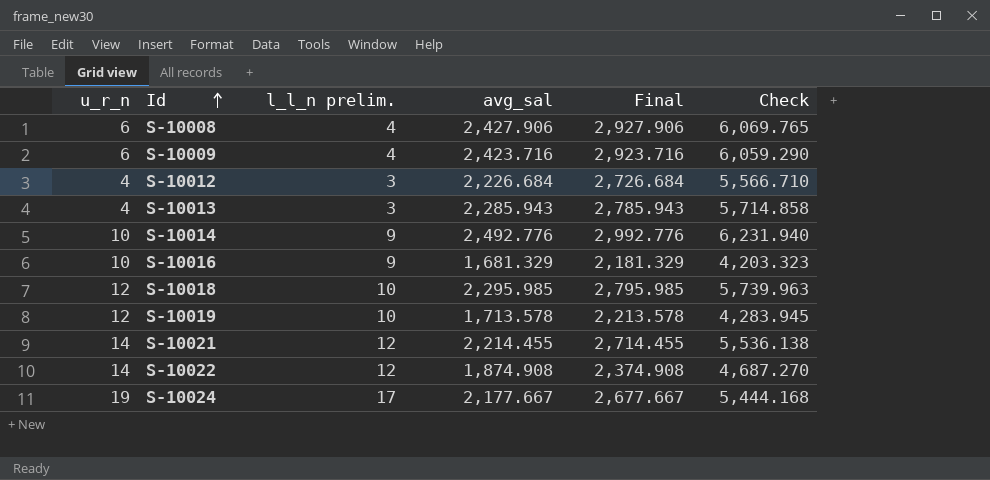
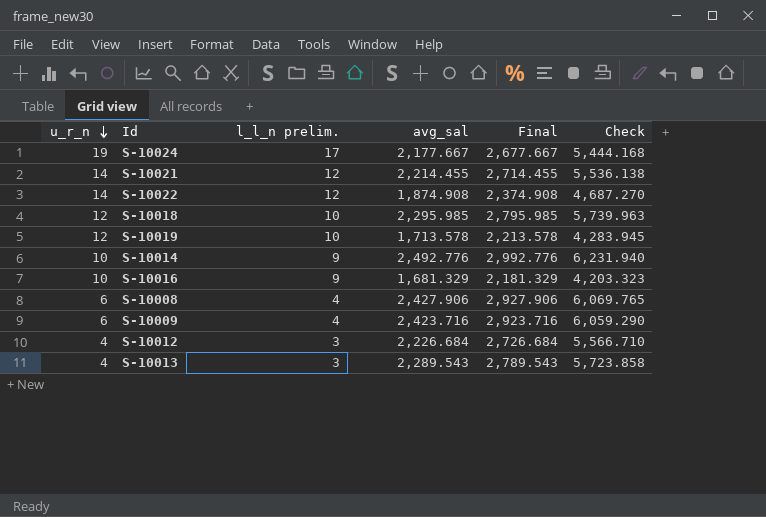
row order: Id ascending -> u_r_n descending
S-10013 | avg_sal: 2,285.943 -> 2,289.543
S-10013 | Final: 2,785.943 -> 2,789.543
S-10013 | Check: 5,714.858 -> 5,723.858

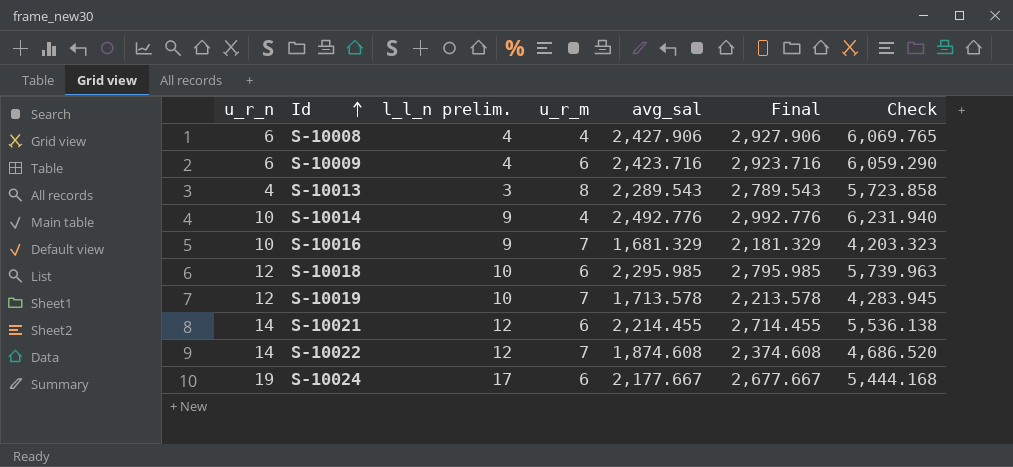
row order: u_r_n descending -> Id ascending
column u_r_m | position: none -> 4
row S-10012: 4 | 3 | 2,226.684 | 2,726.684 | 5,566.710 -> none
S-10022 | avg_sal: 1,874.908 -> 1,874.608
S-10022 | Final: 2,374.908 -> 2,374.608
S-10022 | Check: 4,687.270 -> 4,686.520

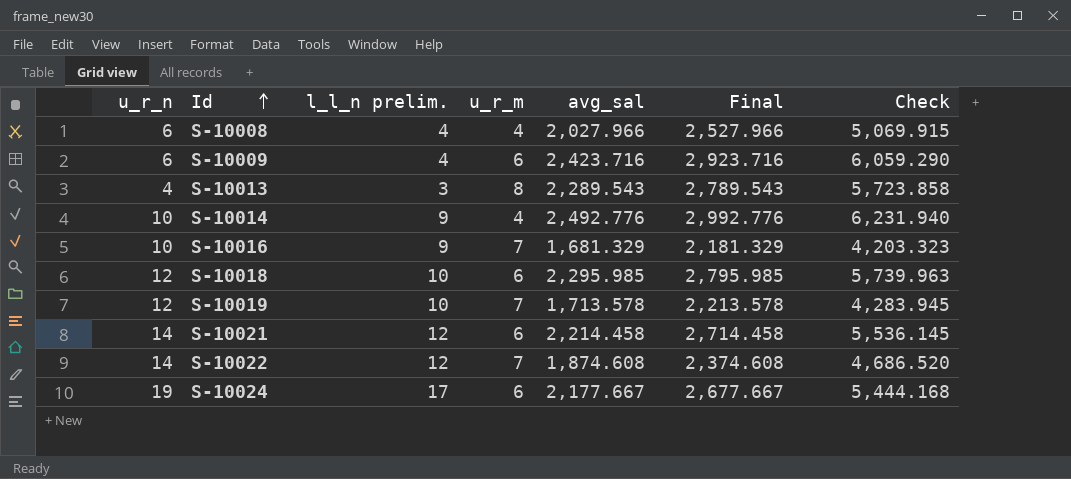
S-10008 | avg_sal: 2,427.906 -> 2,027.966
S-10008 | Final: 2,927.906 -> 2,527.966
S-10008 | Check: 6,069.765 -> 5,069.915
S-10021 | avg_sal: 2,214.455 -> 2,214.458
S-10021 | Final: 2,714.455 -> 2,714.458
S-10021 | Check: 5,536.138 -> 5,536.145

